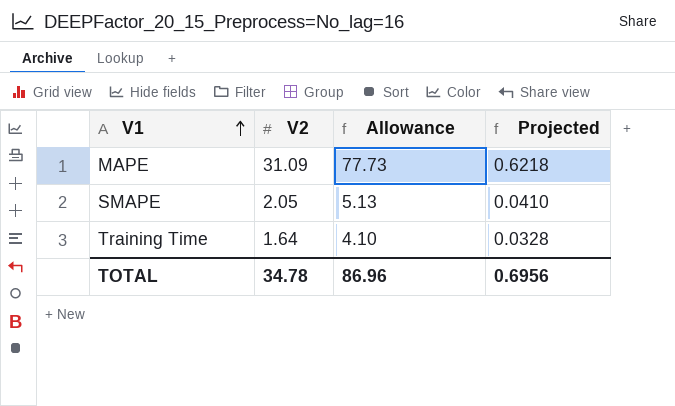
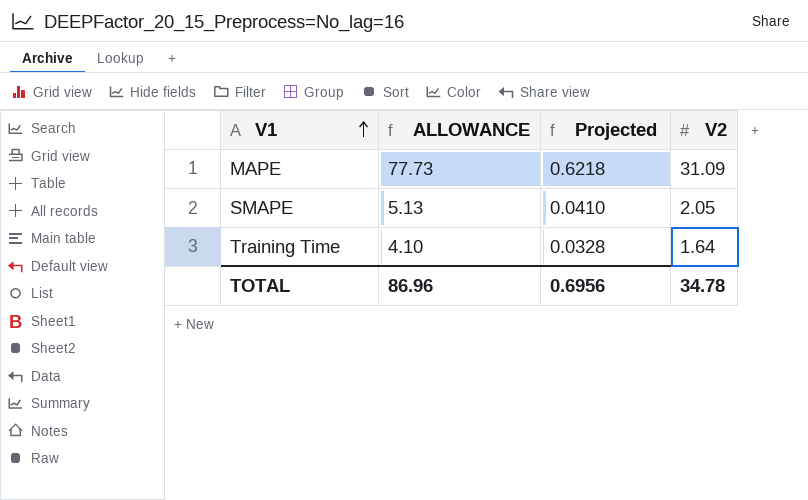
column name: Allowance -> ALLOWANCE
column V2 | position: 2 -> 4

